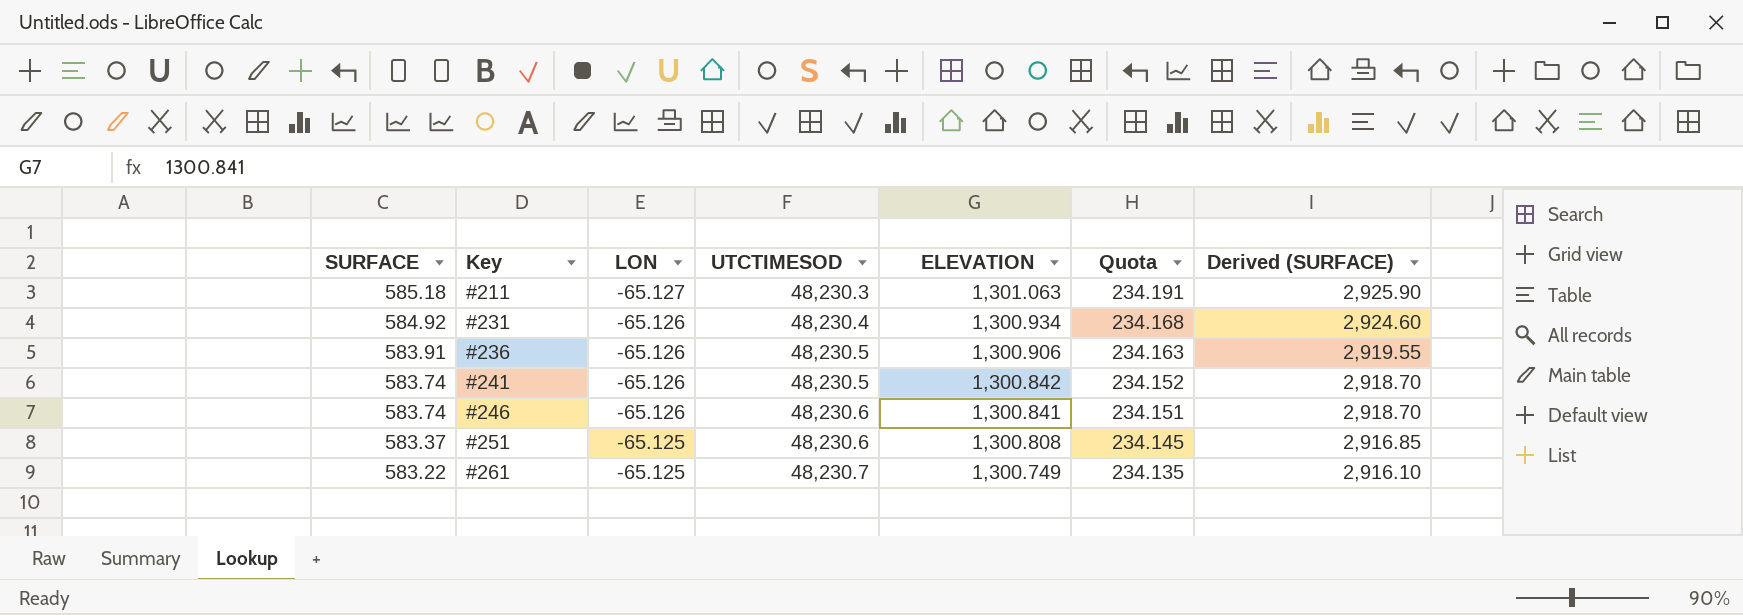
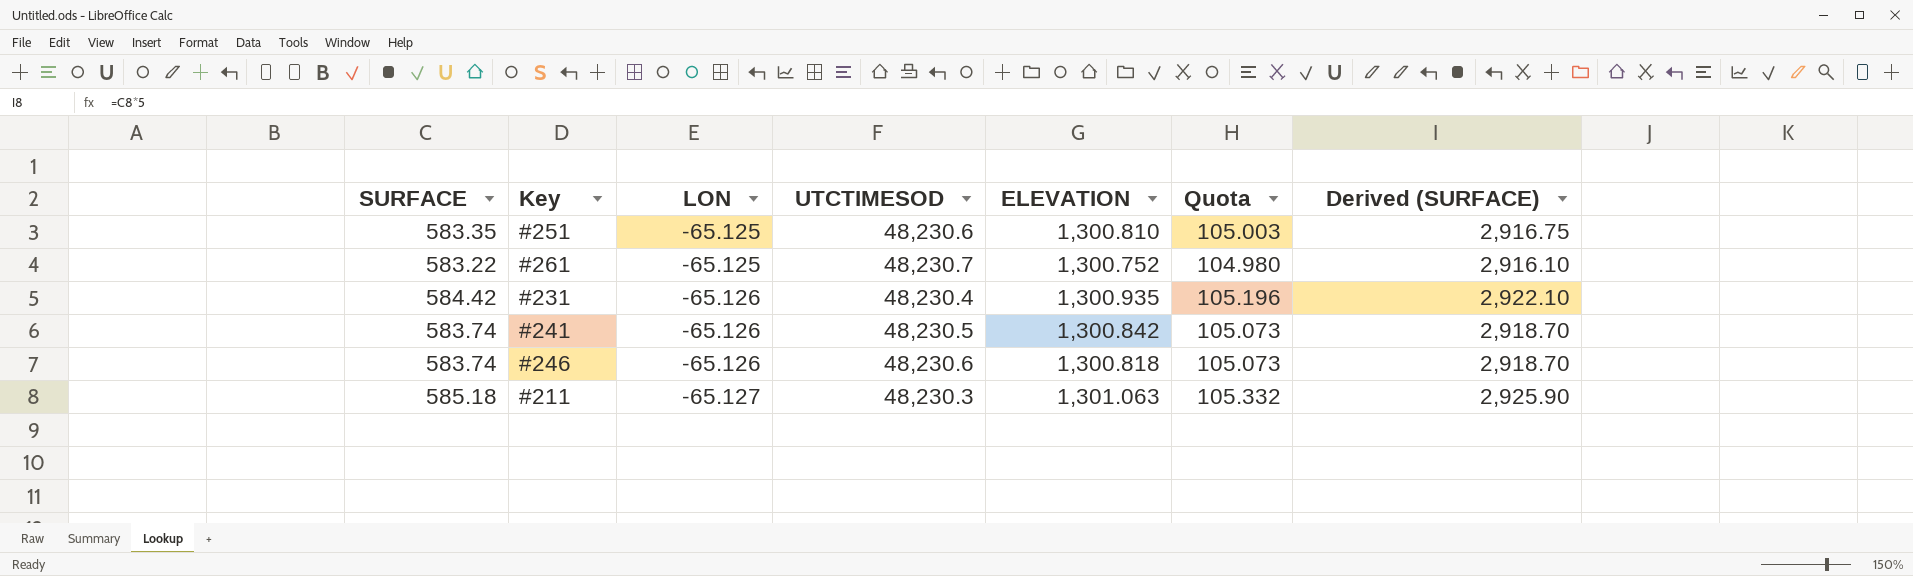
row order: SURFACE descending -> LON descending
column Quota | formula: [ELEVATION] * 0.18 -> [SURFACE] * 0.18
row #236: 583.91 | -65.126 | 48,230.5 | 1,300.906 | 234.163 | 2,919.55 -> none
#251 | SURFACE: 583.37 -> 583.35
#251 | ELEVATION: 1,300.808 -> 1,300.810
#251 | Derived (SURFACE): 2,916.85 -> 2,916.75
#261 | ELEVATION: 1,300.749 -> 1,300.752
#231 | SURFACE: 584.92 -> 584.42
#231 | ELEVATION: 1,300.934 -> 1,300.935
#231 | Derived (SURFACE): 2,924.60 -> 2,922.10
#246 | ELEVATION: 1,300.841 -> 1,300.818

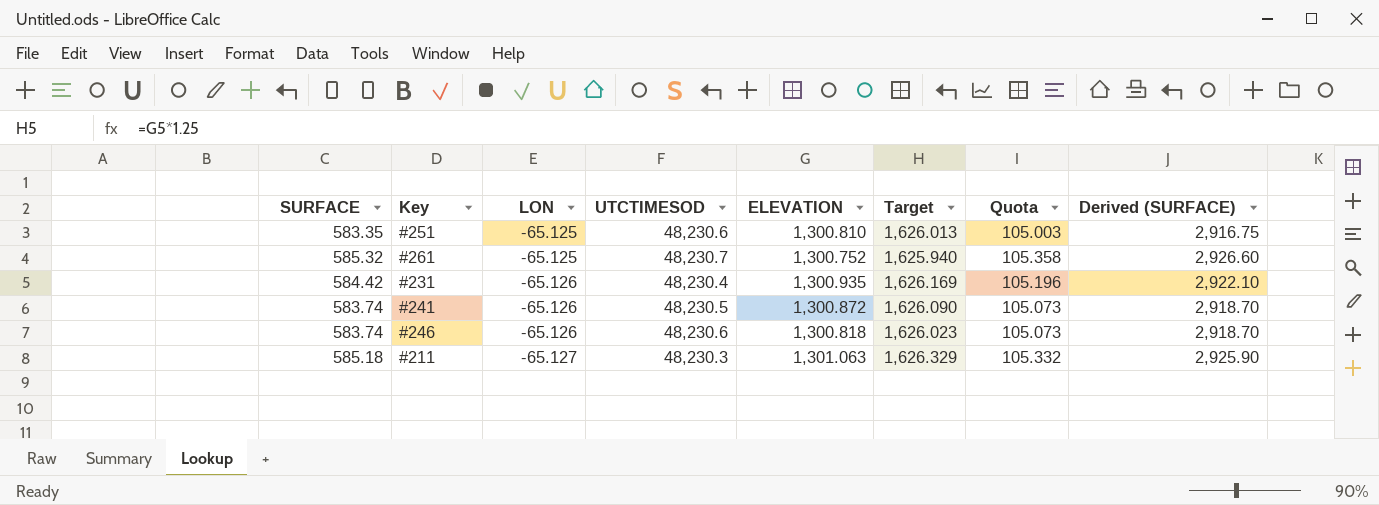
column Target | formula: none -> [ELEVATION] * 1.25
#261 | SURFACE: 583.22 -> 585.32
#261 | Quota: 104.980 -> 105.358
#261 | Derived (SURFACE): 2,916.10 -> 2,926.60
#241 | ELEVATION: 1,300.842 -> 1,300.872

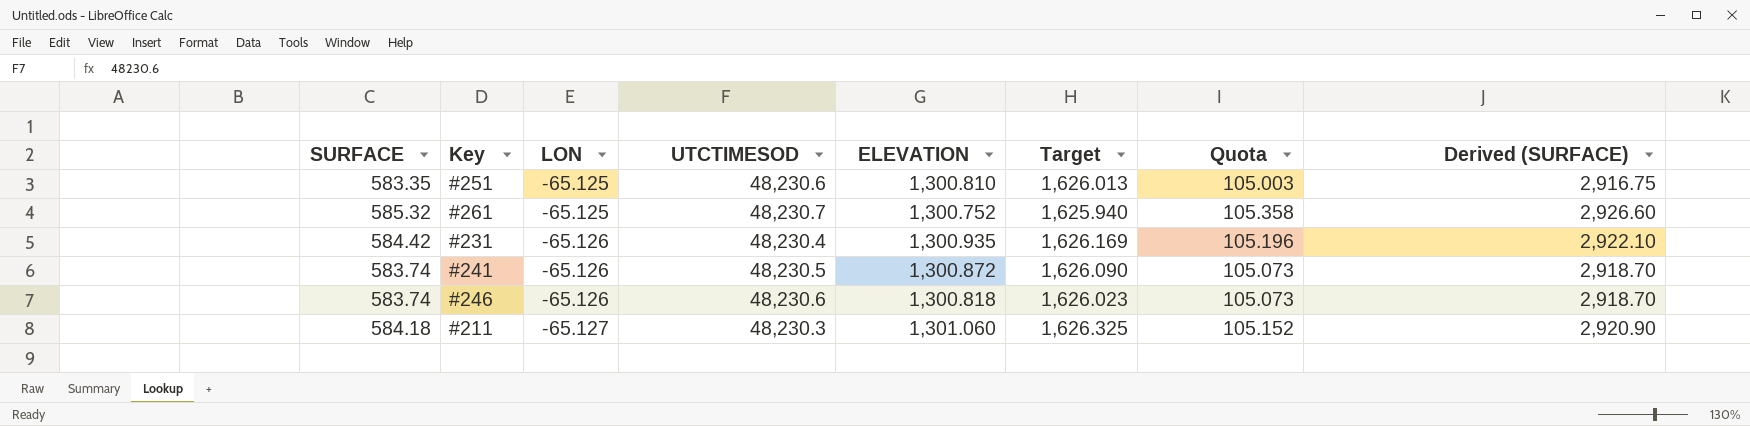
#211 | SURFACE: 585.18 -> 584.18
#211 | ELEVATION: 1,301.063 -> 1,301.060
#211 | Target: 1,626.329 -> 1,626.325
#211 | Quota: 105.332 -> 105.152
#211 | Derived (SURFACE): 2,925.90 -> 2,920.90

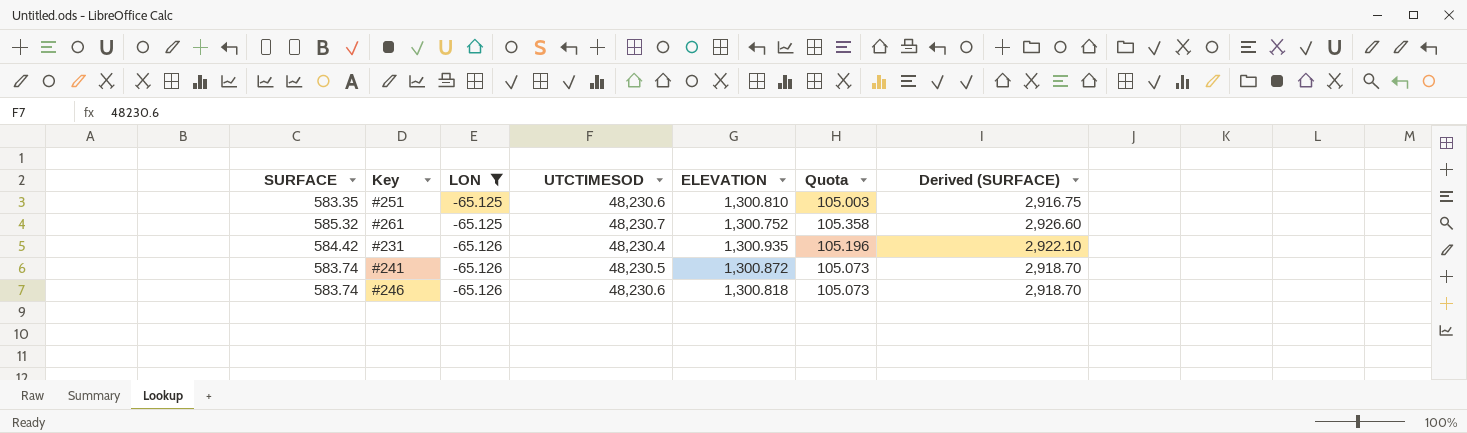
filter: none -> LON != -65.127
column Target | formula: [ELEVATION] * 1.25 -> none

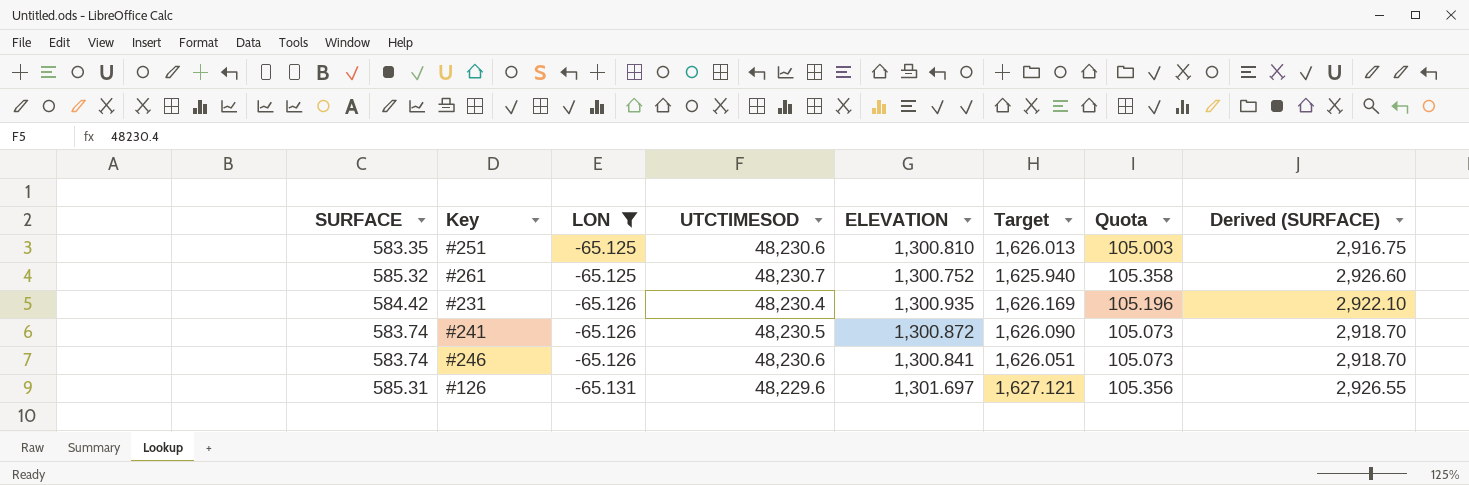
column Target | formula: none -> [ELEVATION] * 1.25
#246 | ELEVATION: 1,300.818 -> 1,300.841
row #126: none -> 585.31 | -65.131 | 48,229.6 | 1,301.697 | 1,627.121 | 105.356 | 2,926.55

